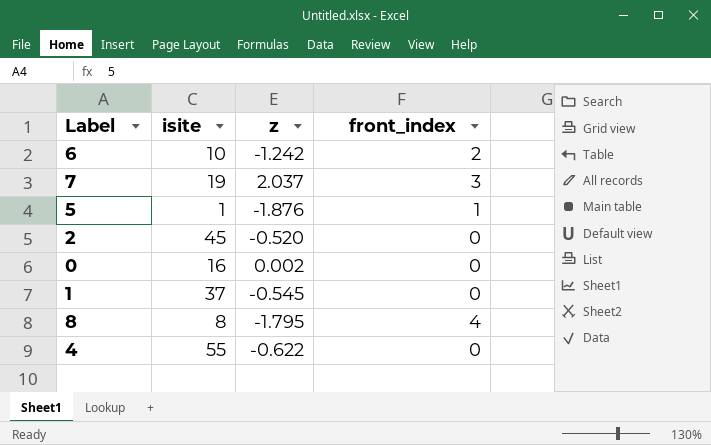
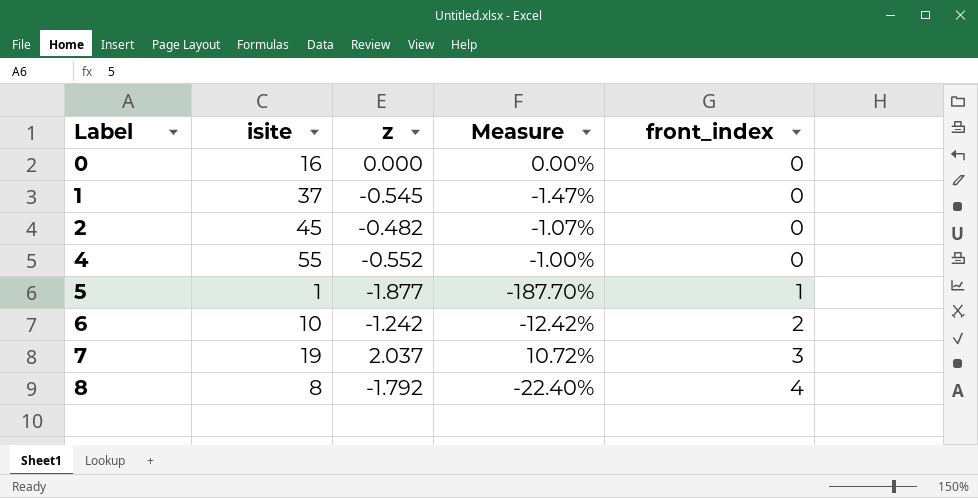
row order: none -> Label ascending
column Measure | formula: none -> [z] / [isite]
0 | z: 0.002 -> 0.000
2 | z: -0.520 -> -0.482
4 | z: -0.622 -> -0.552
5 | z: -1.876 -> -1.877
8 | z: -1.795 -> -1.792

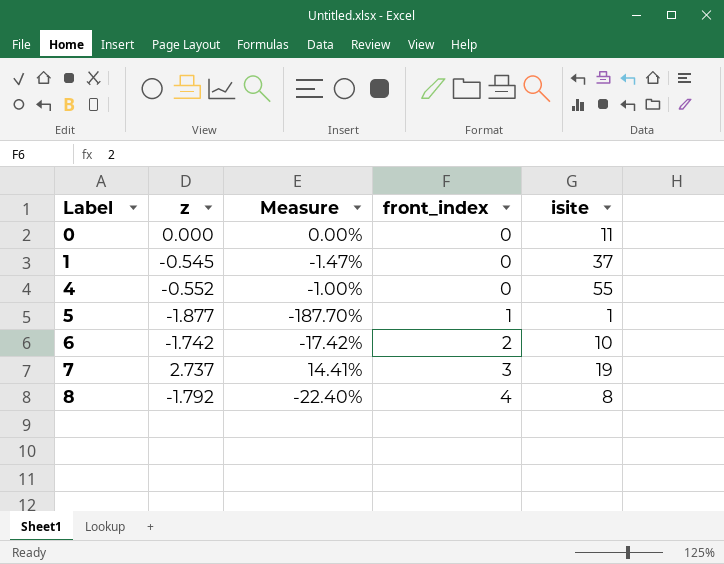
column isite | position: 2 -> 5
row 2: 45 | -0.482 | -1.07% | 0 -> none
0 | isite: 16 -> 11
6 | z: -1.242 -> -1.742
6 | Measure: -12.42% -> -17.42%
7 | z: 2.037 -> 2.737
7 | Measure: 10.72% -> 14.41%

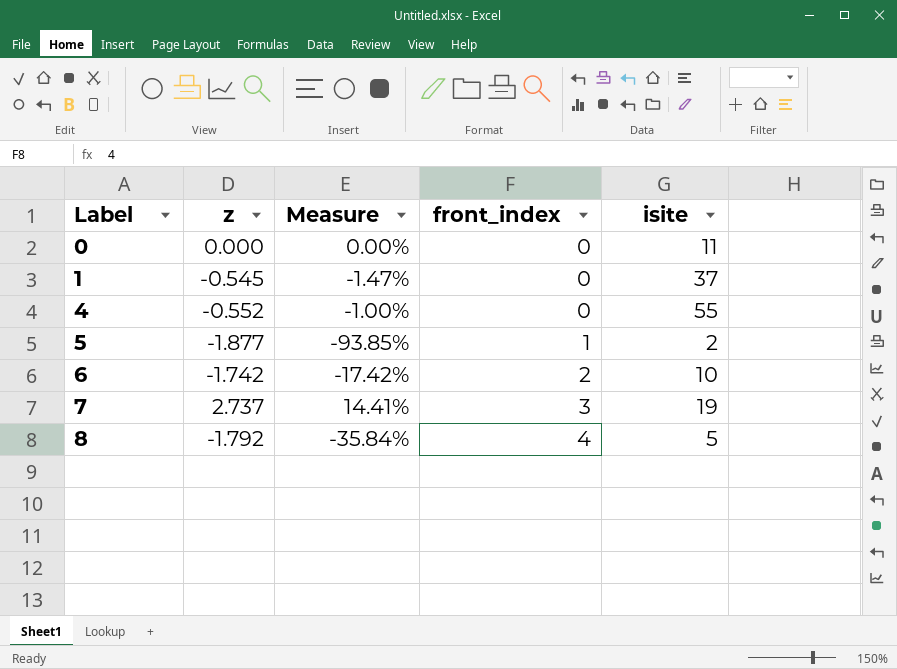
5 | Measure: -187.70% -> -93.85%
5 | isite: 1 -> 2
8 | Measure: -22.40% -> -35.84%
8 | isite: 8 -> 5

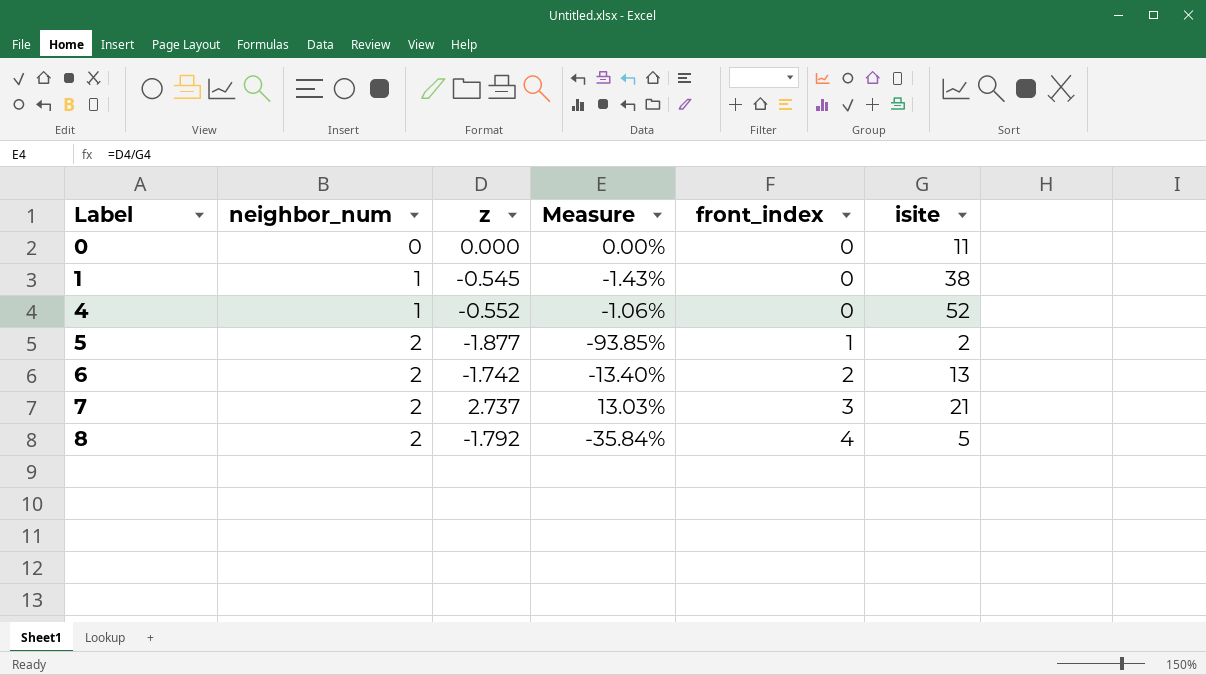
column neighbor_num | position: none -> 2
1 | Measure: -1.47% -> -1.43%
1 | isite: 37 -> 38
4 | Measure: -1.00% -> -1.06%
4 | isite: 55 -> 52
6 | Measure: -17.42% -> -13.40%
6 | isite: 10 -> 13
7 | Measure: 14.41% -> 13.03%
7 | isite: 19 -> 21

